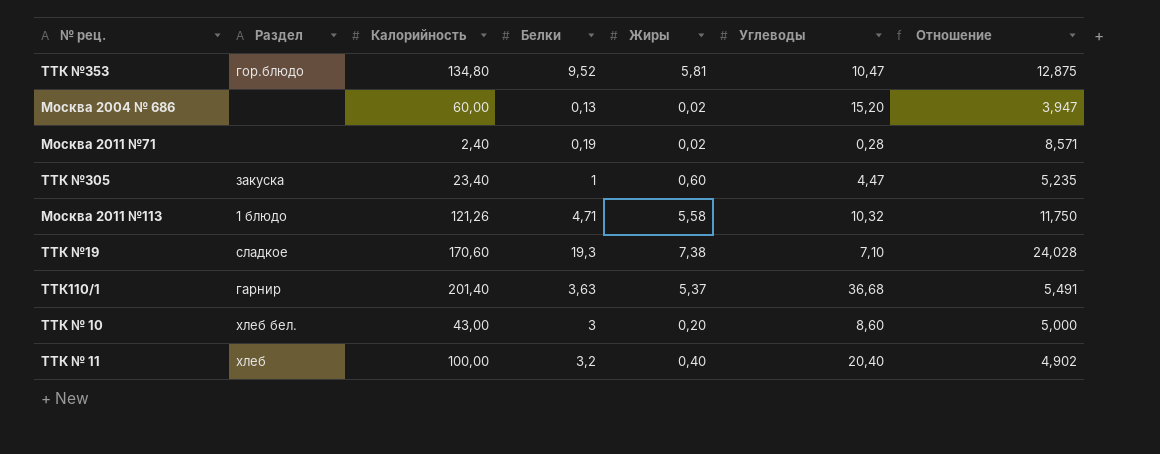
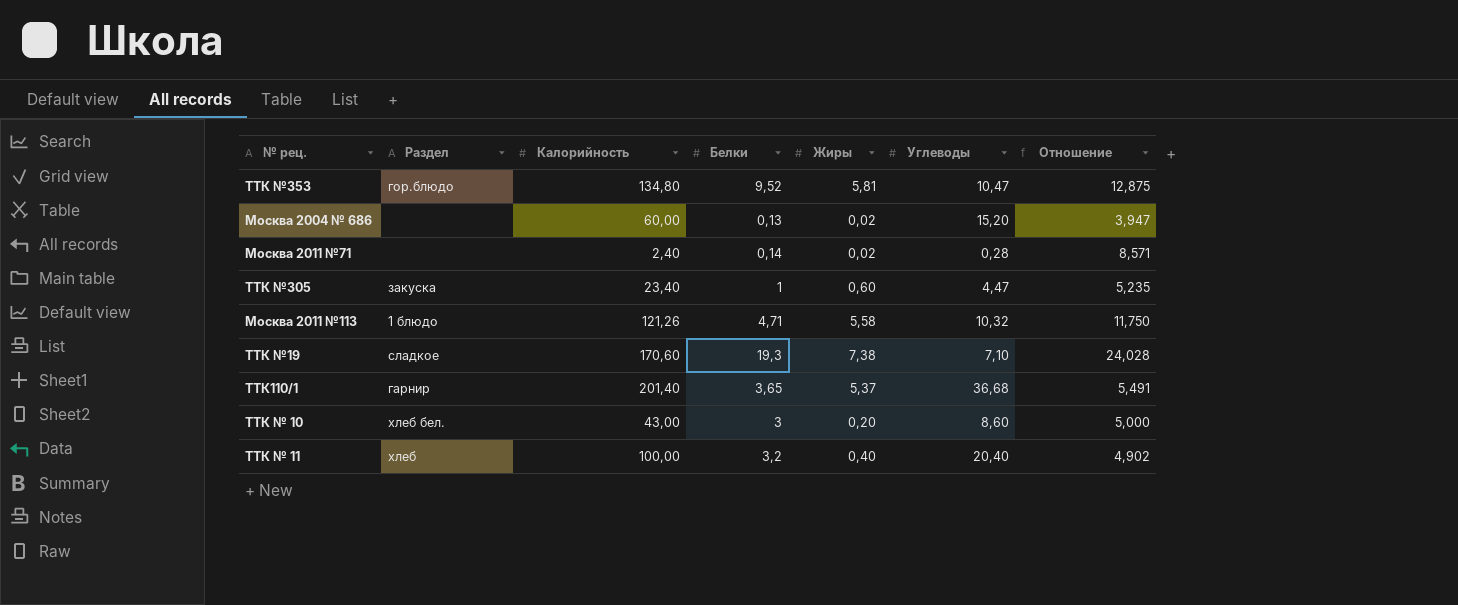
Москва 2011 №71 | Белки: 0,19 -> 0,14
ТТК110/1 | Белки: 3,63 -> 3,65

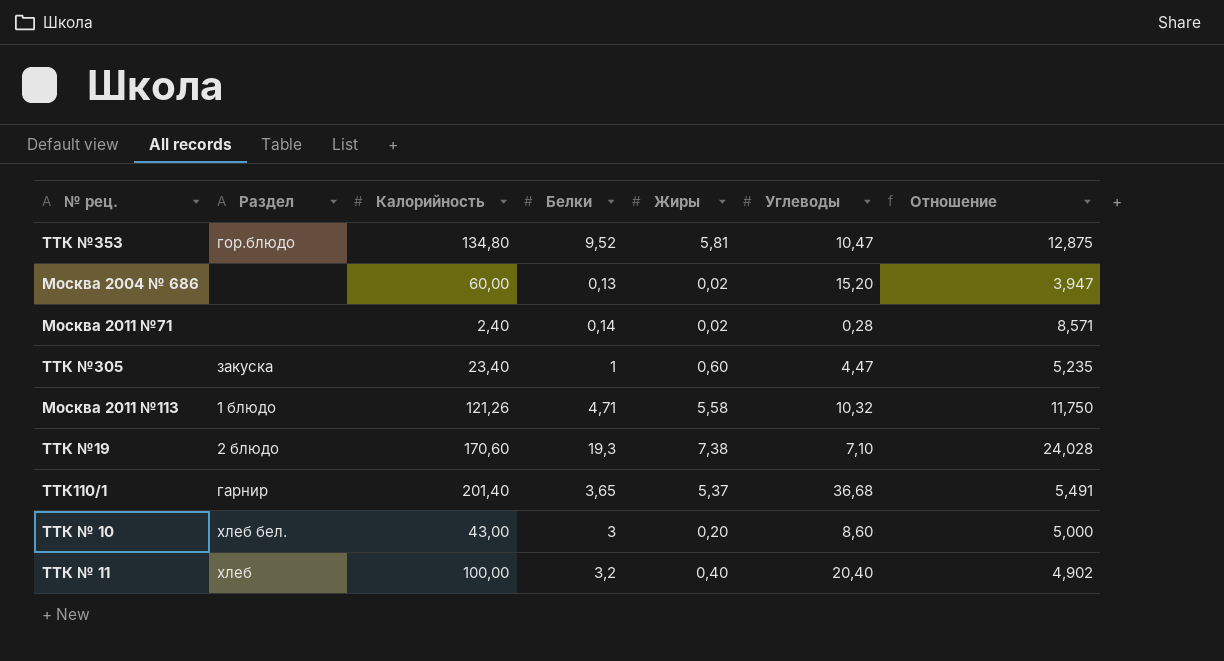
ТТК №19 | Раздел: сладкое -> 2 блюдо

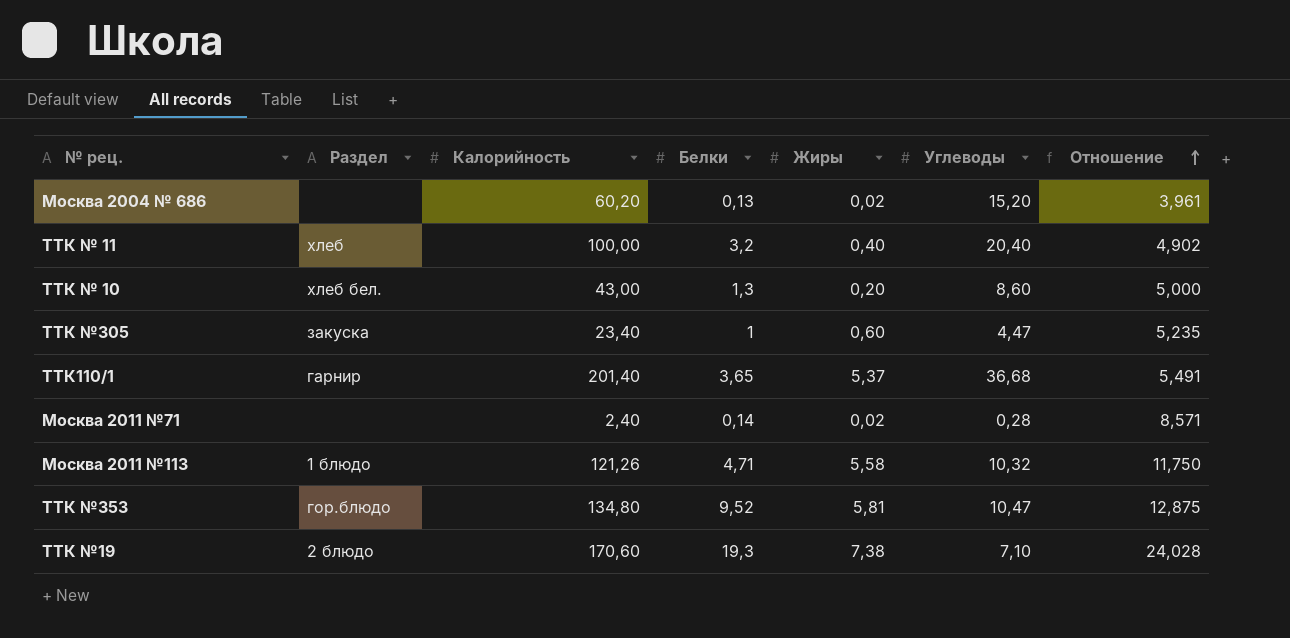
row order: none -> Отношение ascending
Москва 2004 № 686 | Калорийность: 60,00 -> 60,20
Москва 2004 № 686 | Отношение: 3,947 -> 3,961
ТТК № 10 | Белки: 3 -> 1,3

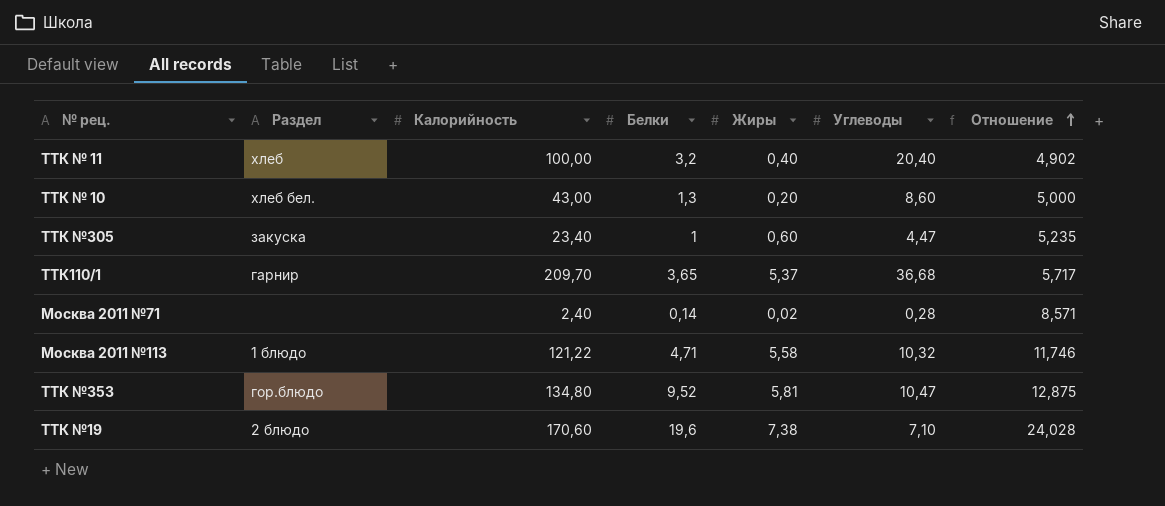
row Москва 2004 № 686: none | 60,20 | 0,13 | 0,02 | 15,20 | 3,961 -> none
ТТК110/1 | Калорийность: 201,40 -> 209,70
ТТК110/1 | Отношение: 5,491 -> 5,717
Москва 2011 №113 | Калорийность: 121,26 -> 121,22
Москва 2011 №113 | Отношение: 11,750 -> 11,746
ТТК №19 | Белки: 19,3 -> 19,6

